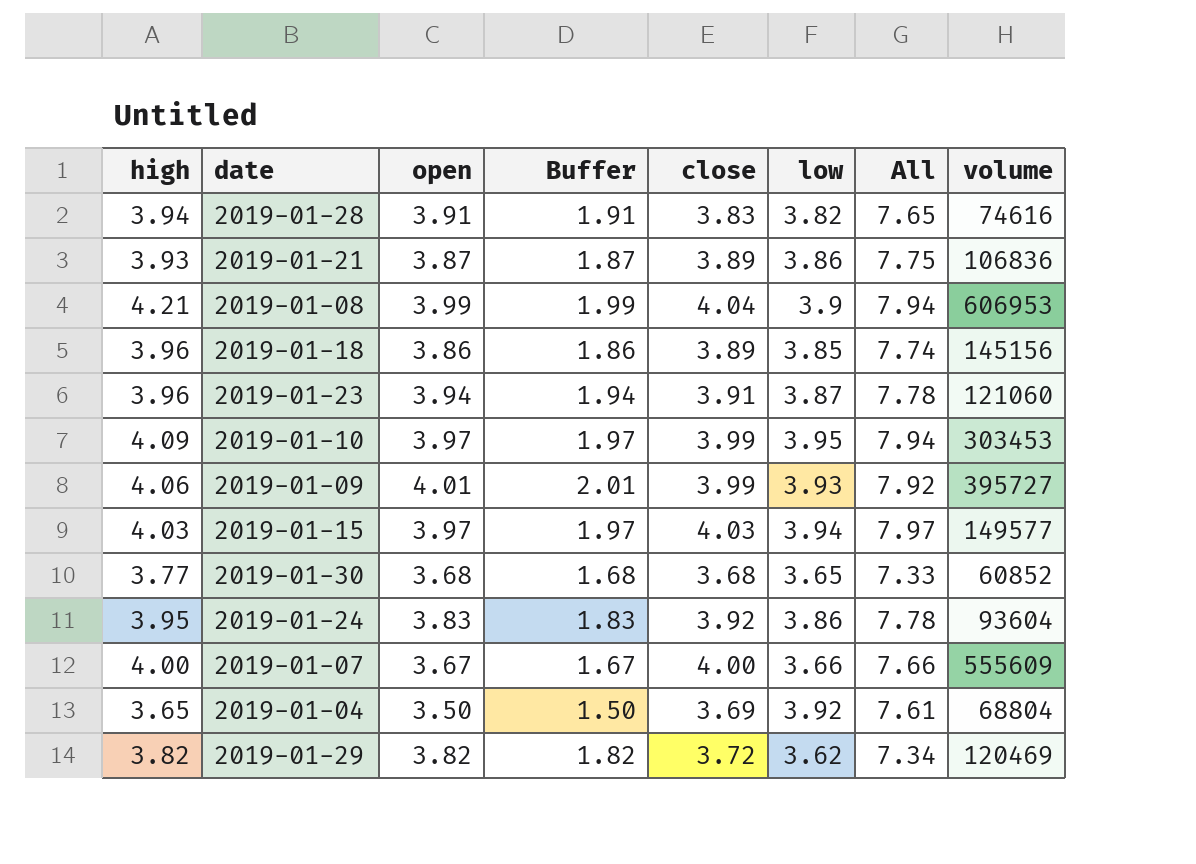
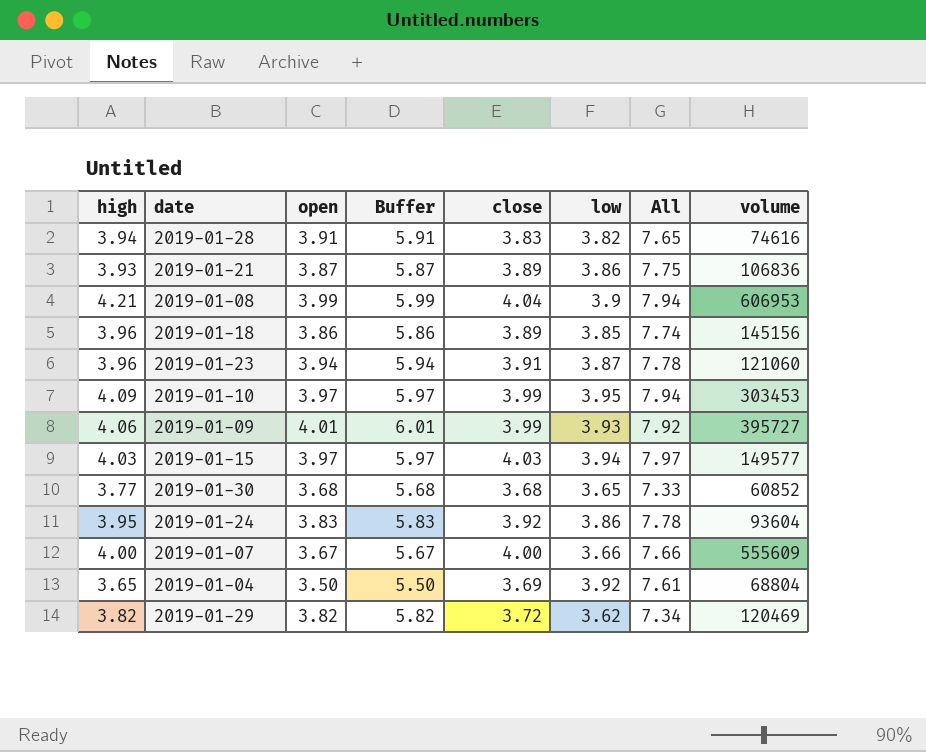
column Buffer | formula: [open] - 2 -> [open] + 2

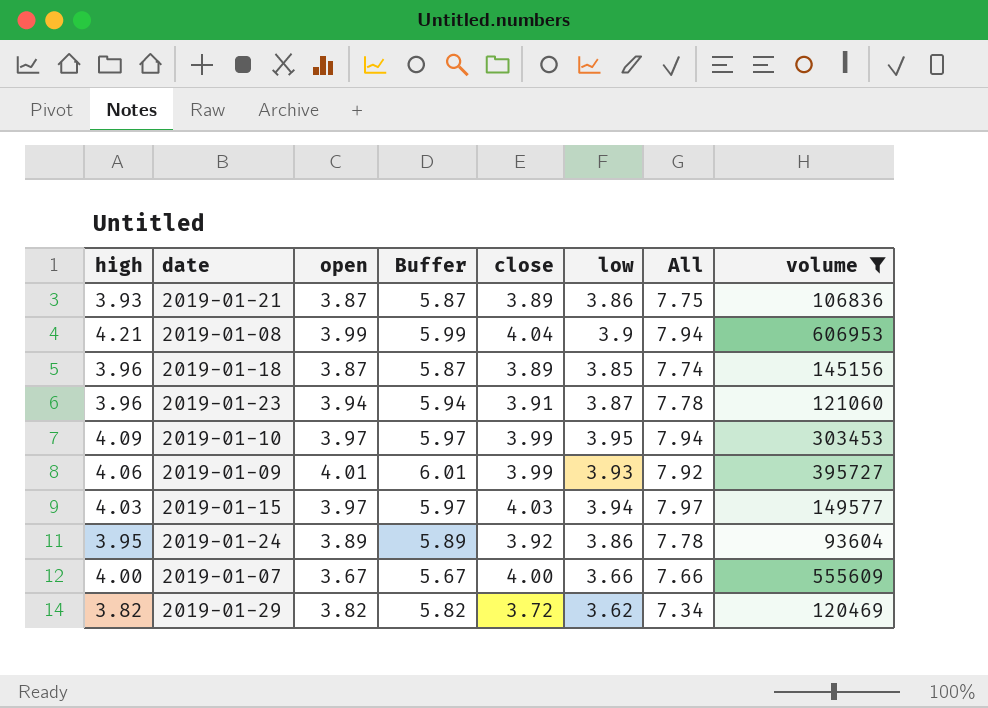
filter: none -> volume >= 93604
2019-01-18 | open: 3.86 -> 3.87
2019-01-18 | Buffer: 5.86 -> 5.87
2019-01-24 | open: 3.83 -> 3.89
2019-01-24 | Buffer: 5.83 -> 5.89

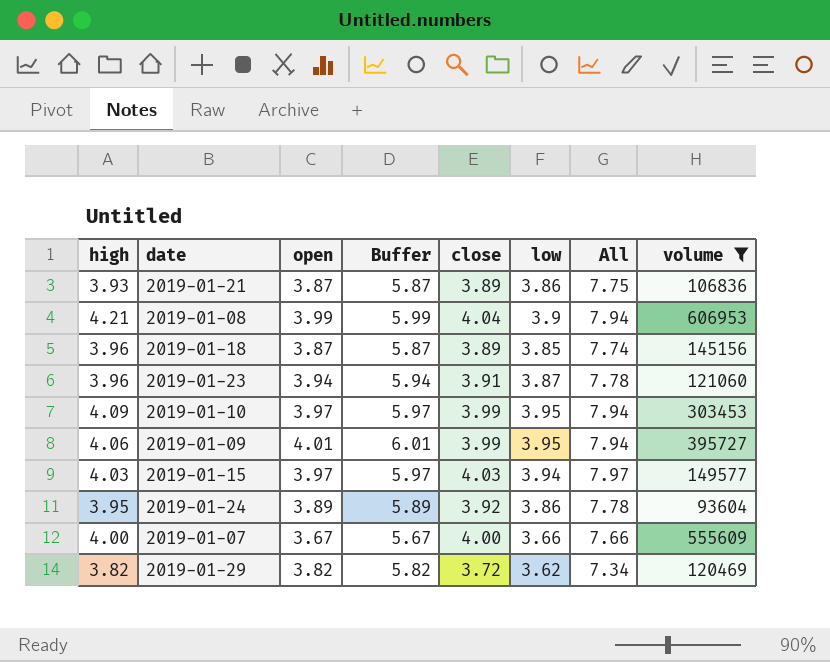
2019-01-09 | low: 3.93 -> 3.95
2019-01-09 | All: 7.92 -> 7.94

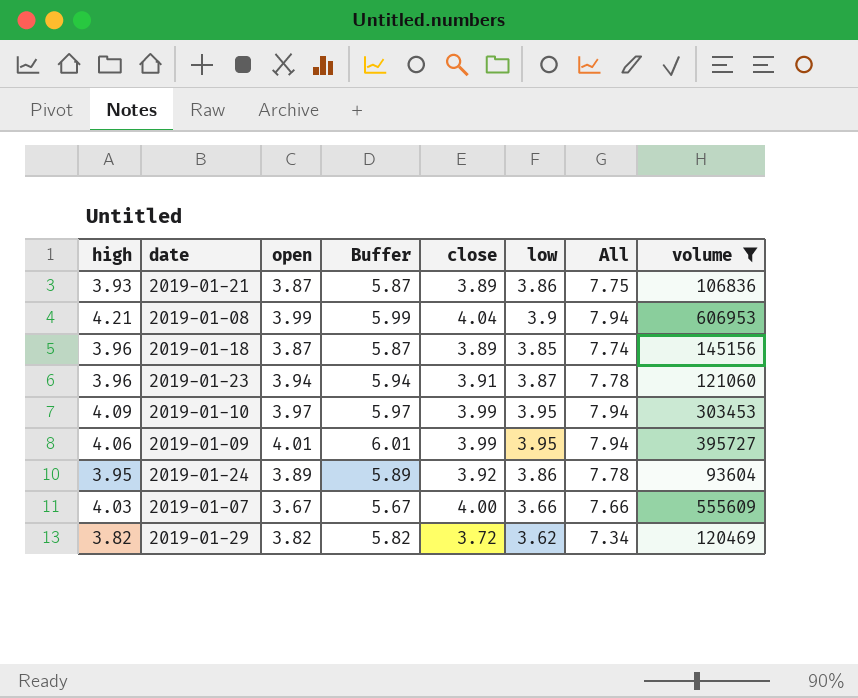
row 2019-01-15: 4.03 | 3.97 | 5.97 | 4.03 | 3.94 | 7.97 | 149577 -> none
2019-01-07 | high: 4.00 -> 4.03

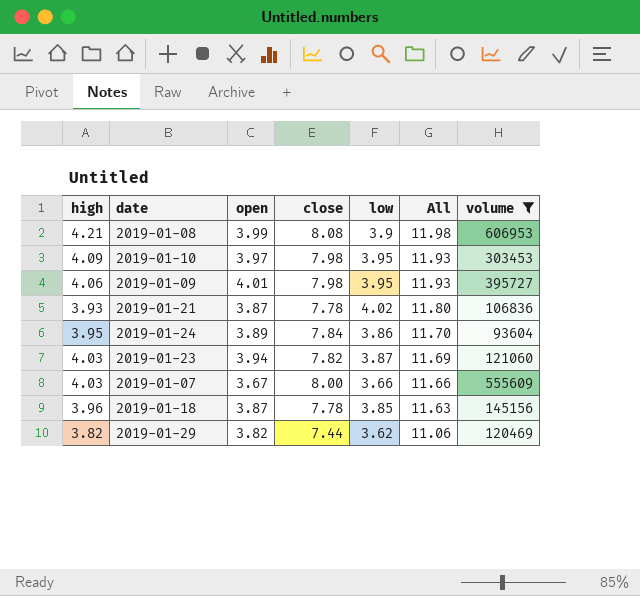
row order: none -> All descending
column Buffer | formula: [open] + 2 -> none
2019-01-08 | close: 4.04 -> 8.08
2019-01-08 | All: 7.94 -> 11.98
2019-01-10 | close: 3.99 -> 7.98
2019-01-10 | All: 7.94 -> 11.93
2019-01-09 | close: 3.99 -> 7.98
2019-01-09 | All: 7.94 -> 11.93
2019-01-21 | close: 3.89 -> 7.78
2019-01-21 | low: 3.86 -> 4.02
2019-01-21 | All: 7.75 -> 11.80
2019-01-24 | close: 3.92 -> 7.84
2019-01-24 | All: 7.78 -> 11.70
2019-01-23 | high: 3.96 -> 4.03
2019-01-23 | close: 3.91 -> 7.82
2019-01-23 | All: 7.78 -> 11.69
2019-01-07 | close: 4.00 -> 8.00
2019-01-07 | All: 7.66 -> 11.66
2019-01-18 | close: 3.89 -> 7.78
2019-01-18 | All: 7.74 -> 11.63
2019-01-29 | close: 3.72 -> 7.44
2019-01-29 | All: 7.34 -> 11.06

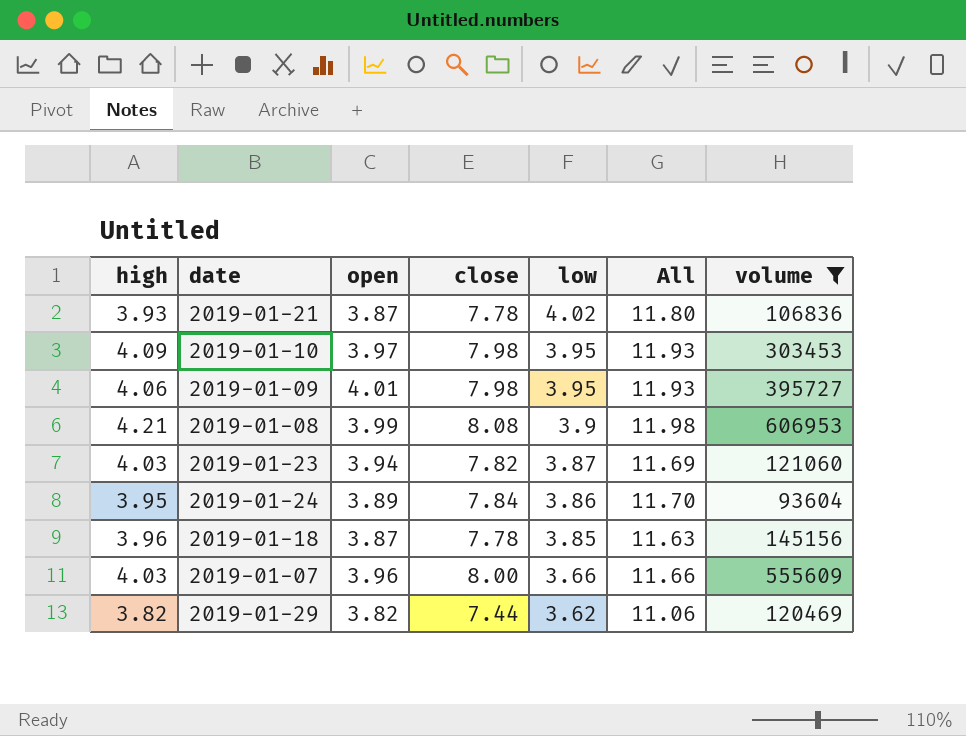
row order: All descending -> low descending
2019-01-07 | open: 3.67 -> 3.96

